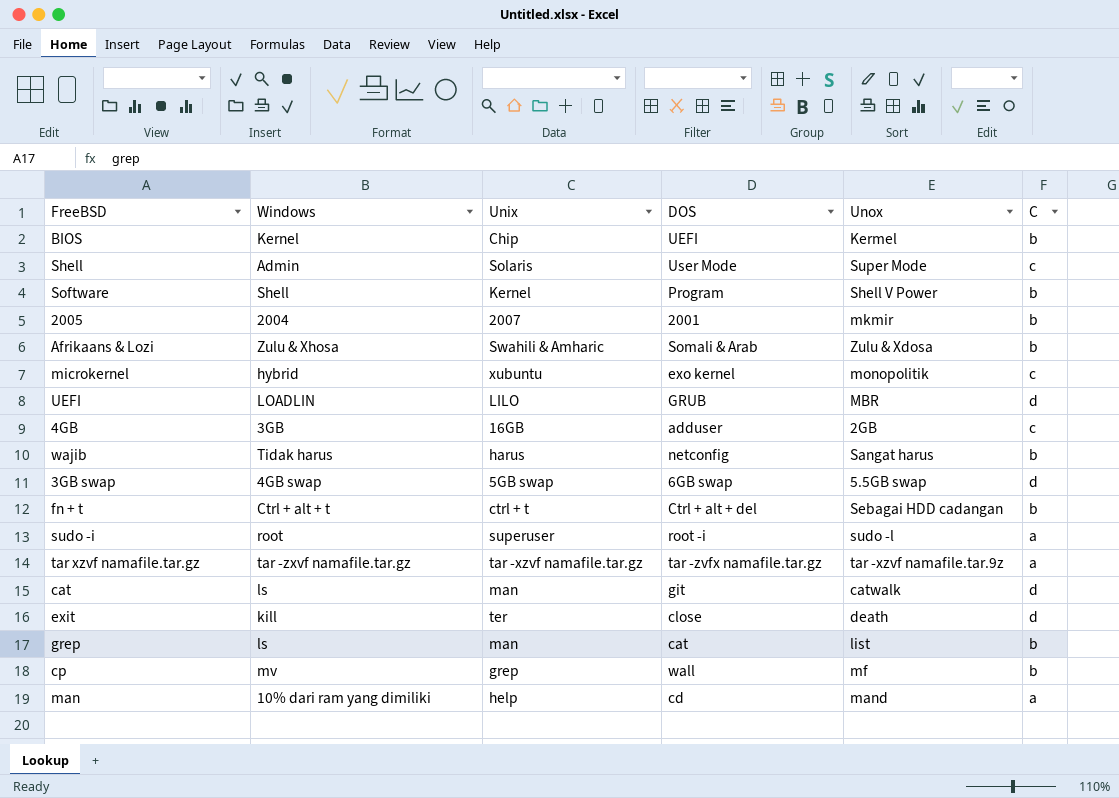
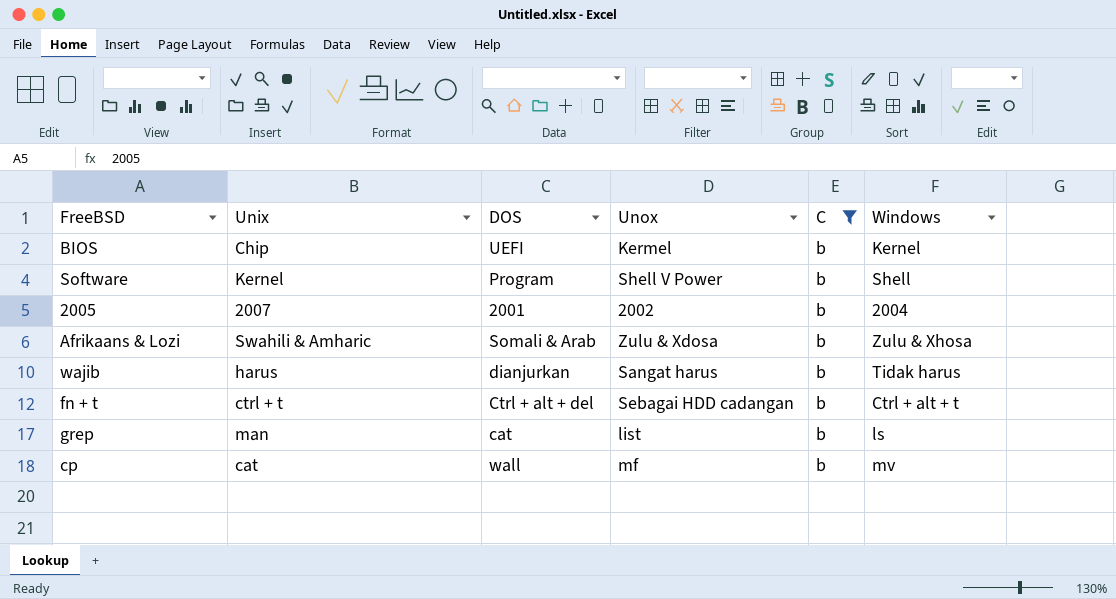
filter: none -> C = b
column Windows | position: 2 -> 6
2005 | Unox: mkmir -> 2002
wajib | DOS: netconfig -> dianjurkan
cp | Unix: grep -> cat

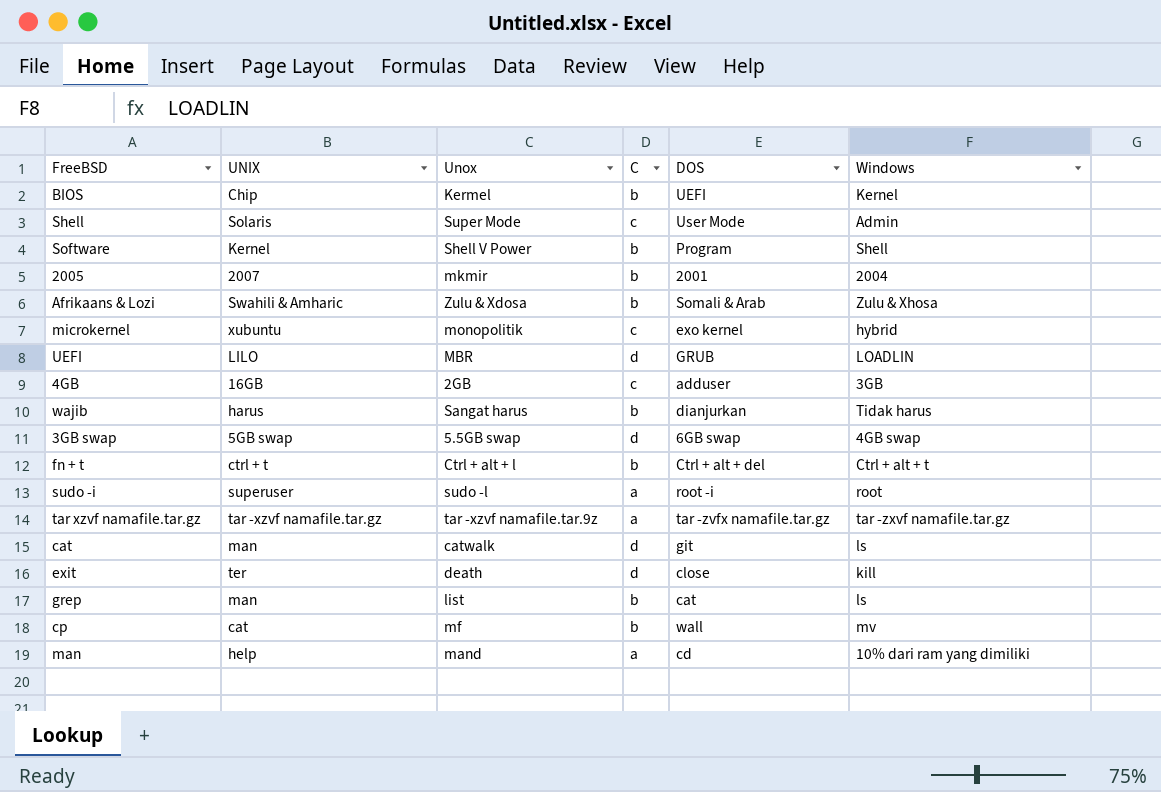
filter: C = b -> none
column name: Unix -> UNIX
column DOS | position: 3 -> 5
2005 | Unox: 2002 -> mkmir
fn + t | Unox: Sebagai HDD cadangan -> Ctrl + alt + l

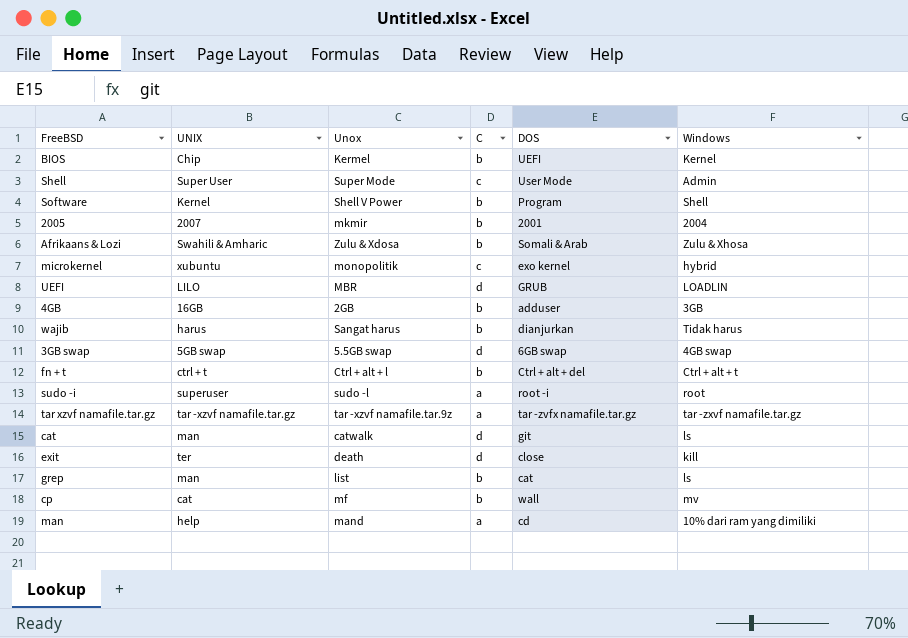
Shell | UNIX: Solaris -> Super User
4GB | C: c -> b

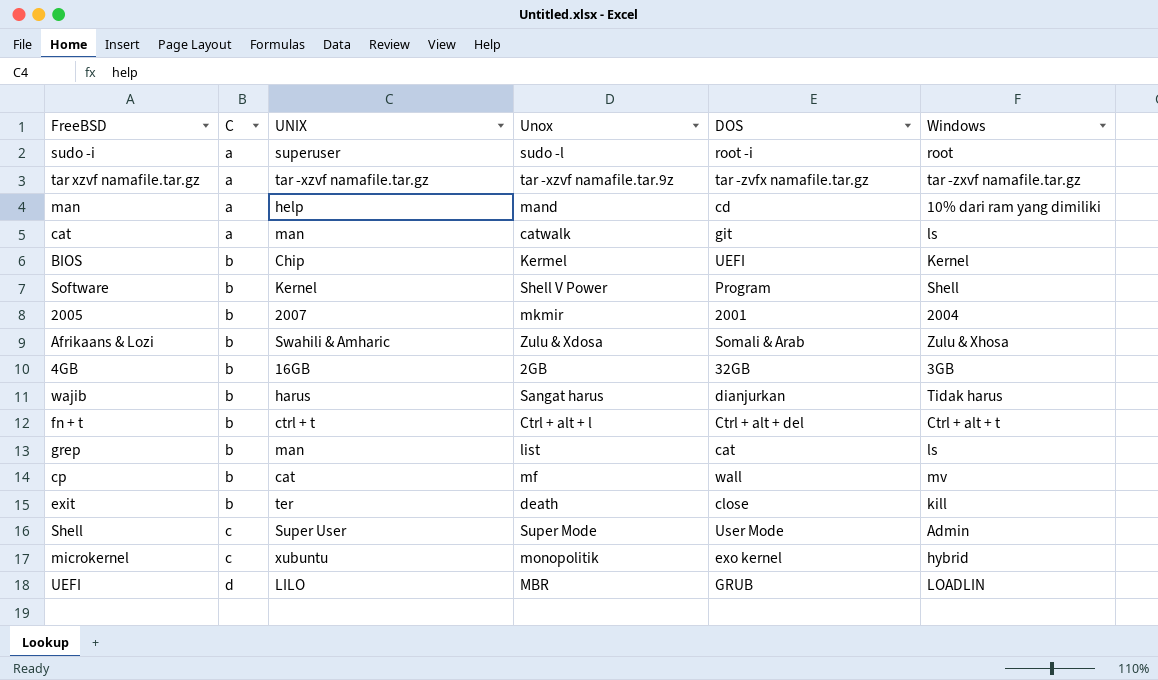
row order: none -> C ascending
column C | position: 4 -> 2
row 3GB swap: 5GB swap | 5.5GB swap | d | 6GB swap | 4GB swap -> none
cat | C: d -> a
4GB | DOS: adduser -> 32GB
exit | C: d -> b

